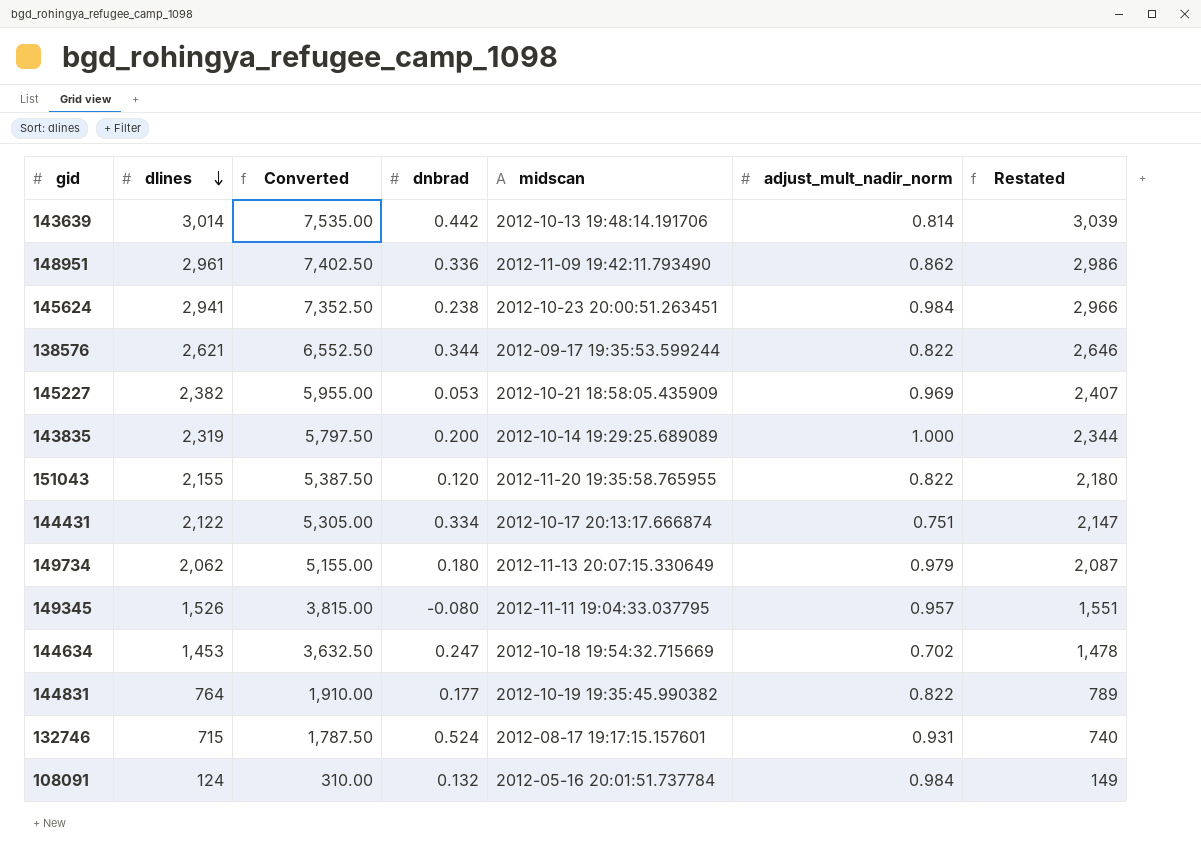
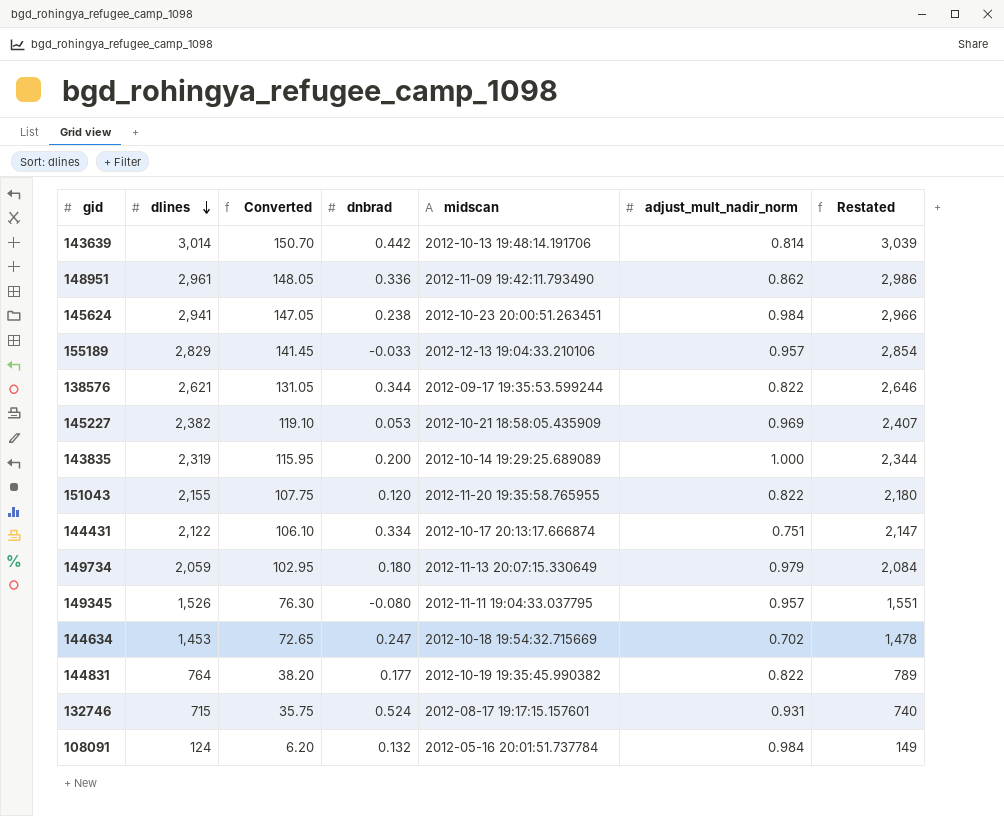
column Converted | formula: [dlines] * 2.5 -> [dlines] * 0.05
row 155189: none -> 2,829 | 141.45 | -0.033 | 2012-12-13 19:04:33.210106 | 0.957 | 2,854
149734 | dlines: 2,062 -> 2,059
149734 | Restated: 2,087 -> 2,084

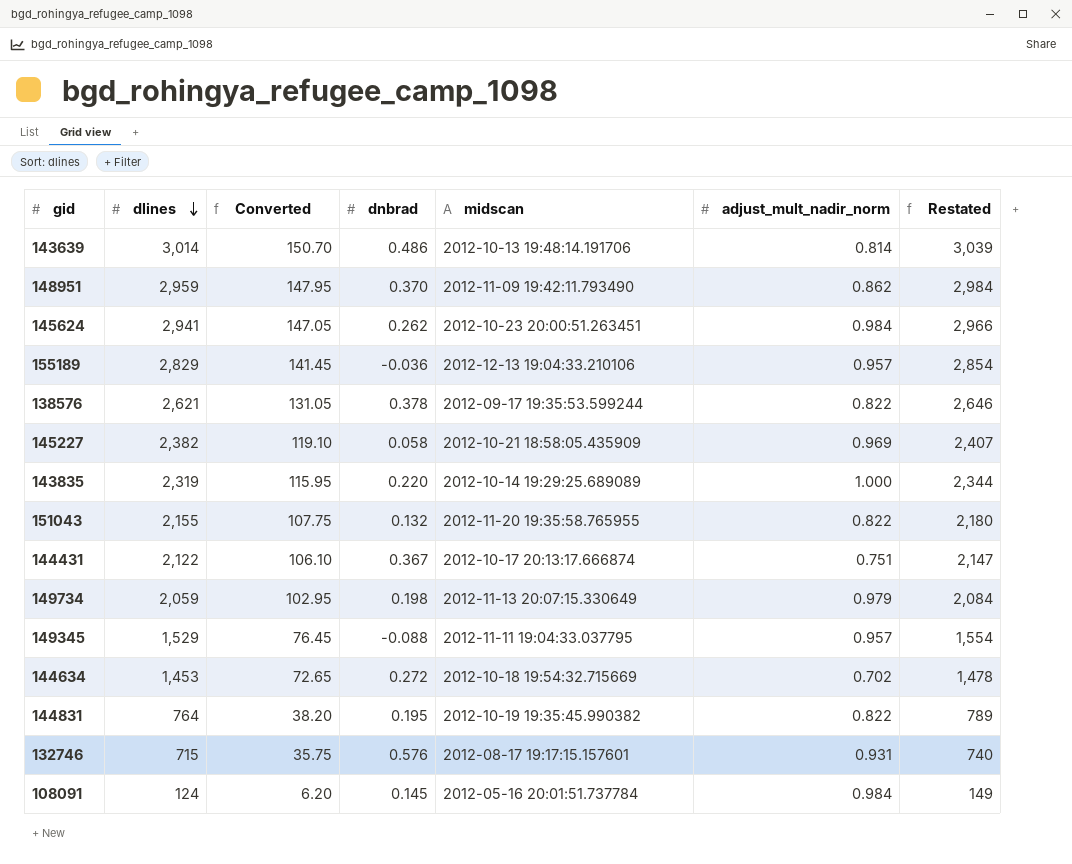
143639 | dnbrad: 0.442 -> 0.486
148951 | dlines: 2,961 -> 2,959
148951 | Converted: 148.05 -> 147.95
148951 | dnbrad: 0.336 -> 0.370
148951 | Restated: 2,986 -> 2,984
145624 | dnbrad: 0.238 -> 0.262
155189 | dnbrad: -0.033 -> -0.036
138576 | dnbrad: 0.344 -> 0.378
145227 | dnbrad: 0.053 -> 0.058
143835 | dnbrad: 0.200 -> 0.220
151043 | dnbrad: 0.120 -> 0.132
144431 | dnbrad: 0.334 -> 0.367
149734 | dnbrad: 0.180 -> 0.198
149345 | dlines: 1,526 -> 1,529
149345 | Converted: 76.30 -> 76.45
149345 | dnbrad: -0.080 -> -0.088
149345 | Restated: 1,551 -> 1,554
144634 | dnbrad: 0.247 -> 0.272
144831 | dnbrad: 0.177 -> 0.195
132746 | dnbrad: 0.524 -> 0.576
108091 | dnbrad: 0.132 -> 0.145

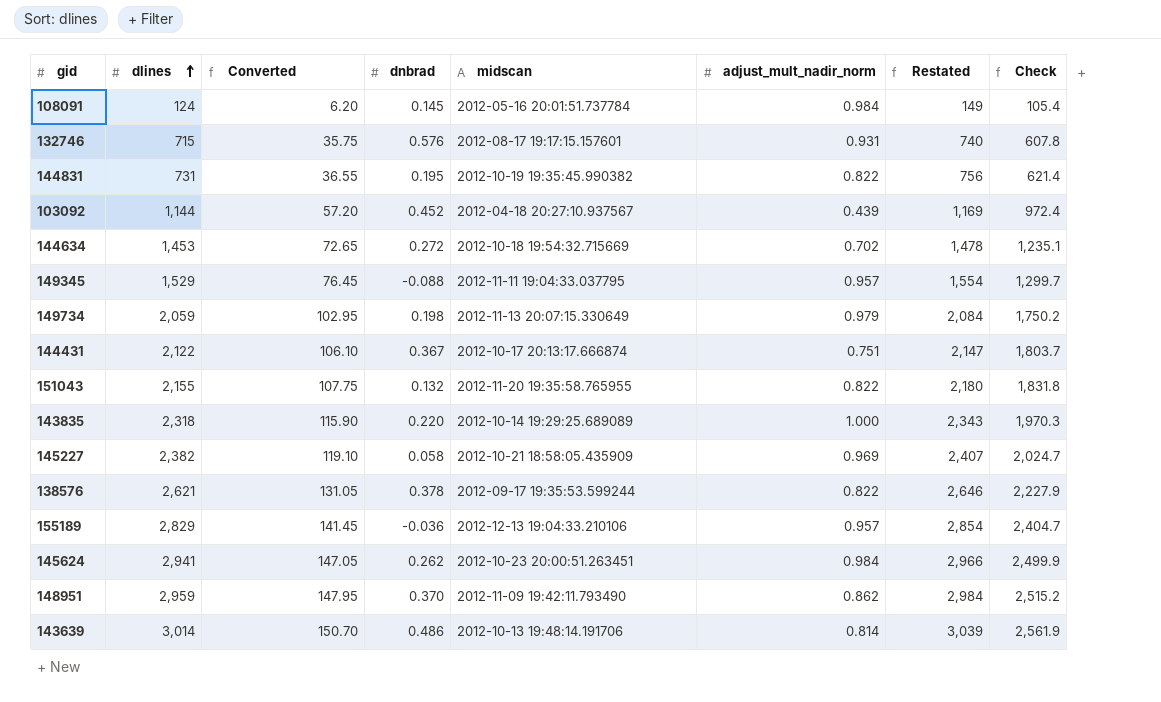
row order: dlines descending -> dlines ascending
column Check | formula: none -> [dlines] * 0.85
144831 | dlines: 764 -> 731
144831 | Converted: 38.20 -> 36.55
144831 | Restated: 789 -> 756
row 103092: none -> 1,144 | 57.20 | 0.452 | 2012-04-18 20:27:10.937567 | 0.439 | 1,169 | 972.4
143835 | dlines: 2,319 -> 2,318
143835 | Converted: 115.95 -> 115.90
143835 | Restated: 2,344 -> 2,343

